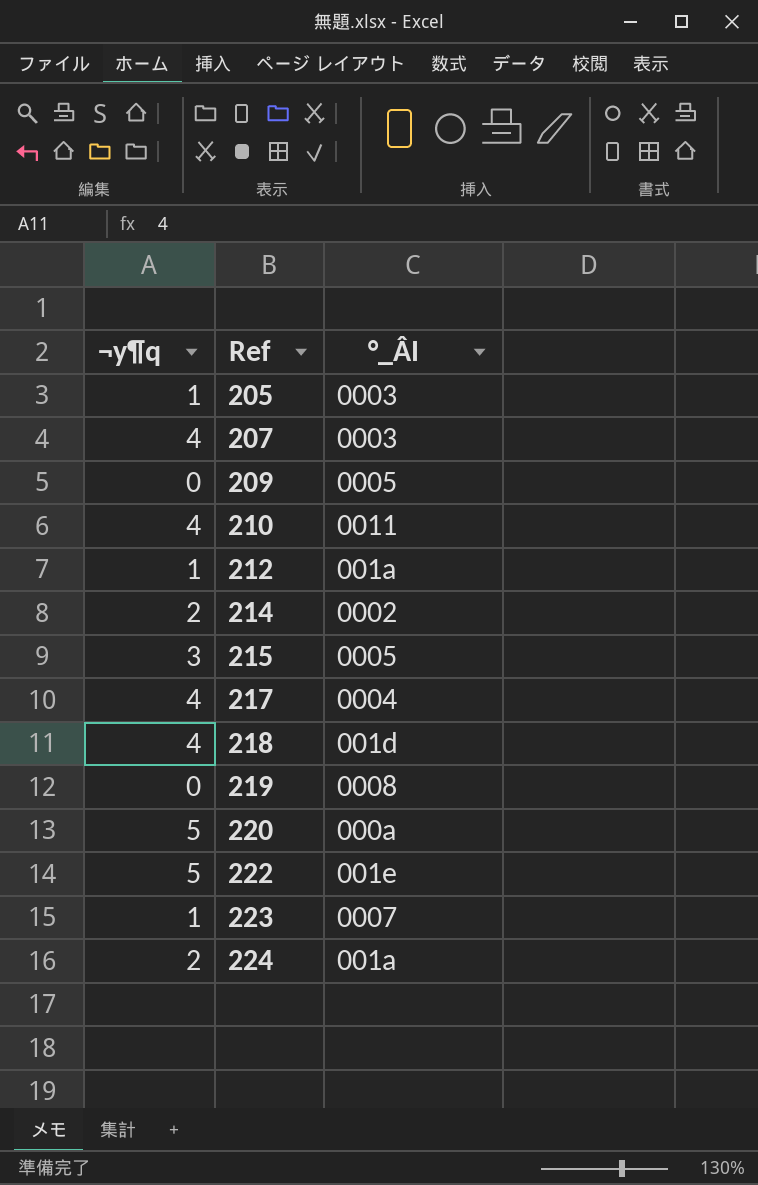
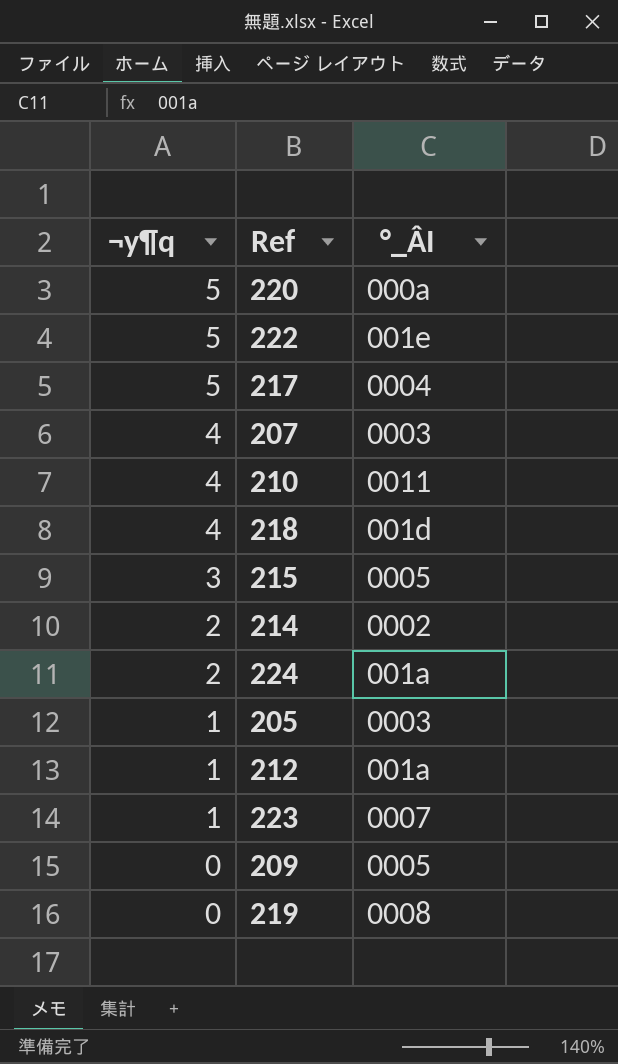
row order: Ref ascending -> ¬y¶q descending
217 | ¬y¶q: 4 -> 5

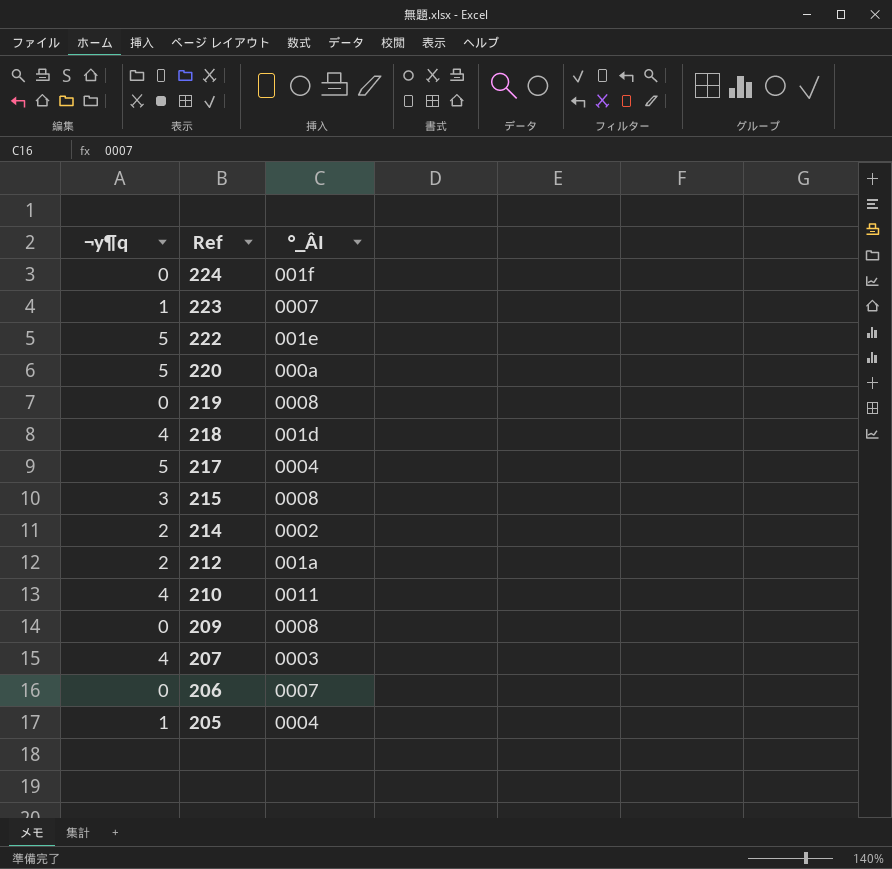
row order: ¬y¶q descending -> Ref descending
224 | ¬y¶q: 2 -> 0
224 | °_ÂI: 001a -> 001f
215 | °_ÂI: 0005 -> 0008
212 | ¬y¶q: 1 -> 2
209 | °_ÂI: 0005 -> 0008
row 206: none -> 0 | 0007
205 | °_ÂI: 0003 -> 0004

